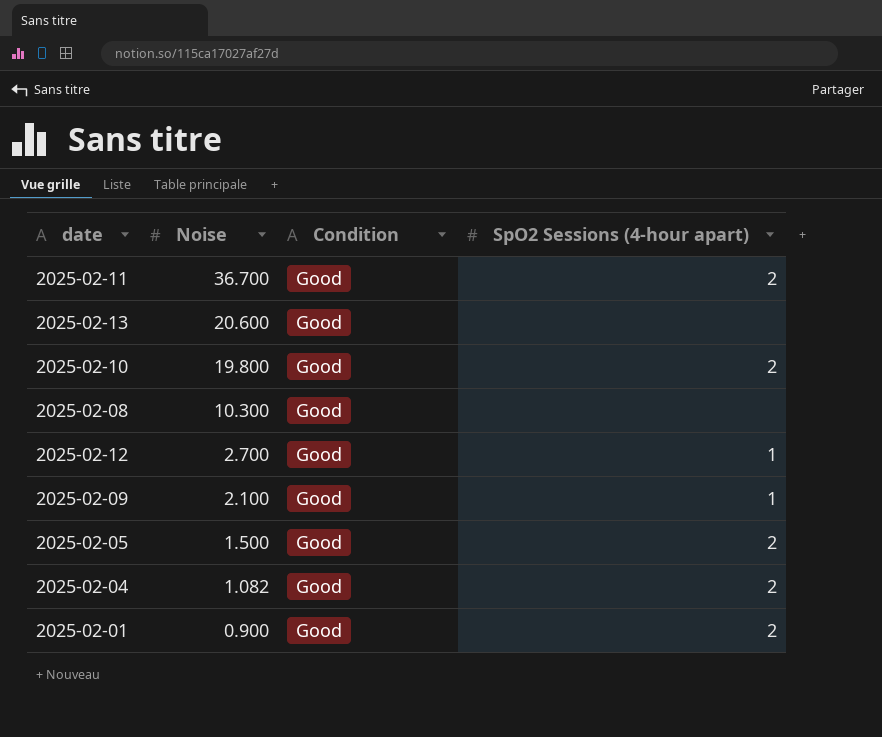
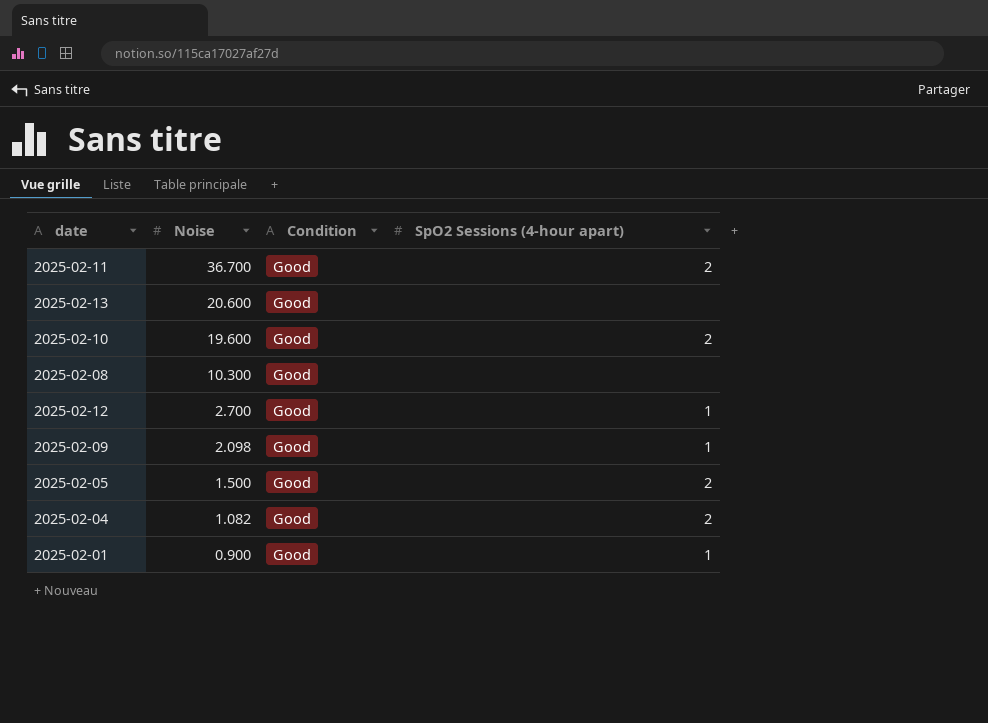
2025-02-10 | Noise: 19.800 -> 19.600
2025-02-09 | Noise: 2.100 -> 2.098
2025-02-01 | SpO2 Sessions (4-hour apart): 2 -> 1

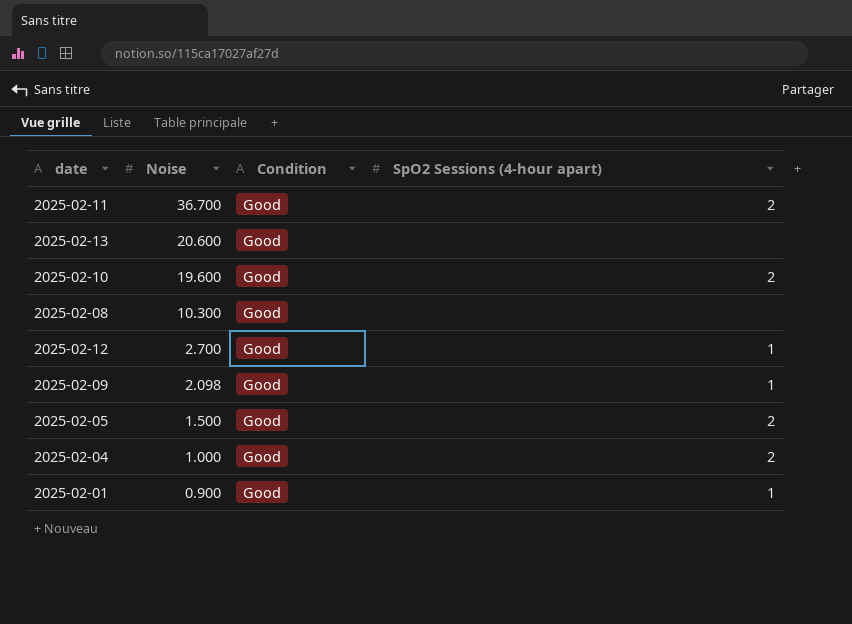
2025-02-04 | Noise: 1.082 -> 1.000

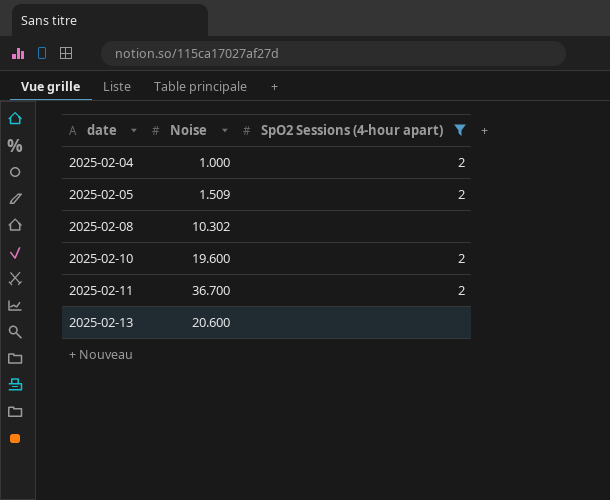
filter: none -> SpO2 Sessions (4-hour apart) != 1
row order: Noise descending -> date ascending
column Condition | position: 3 -> none
2025-02-05 | Noise: 1.500 -> 1.509
2025-02-08 | Noise: 10.300 -> 10.302

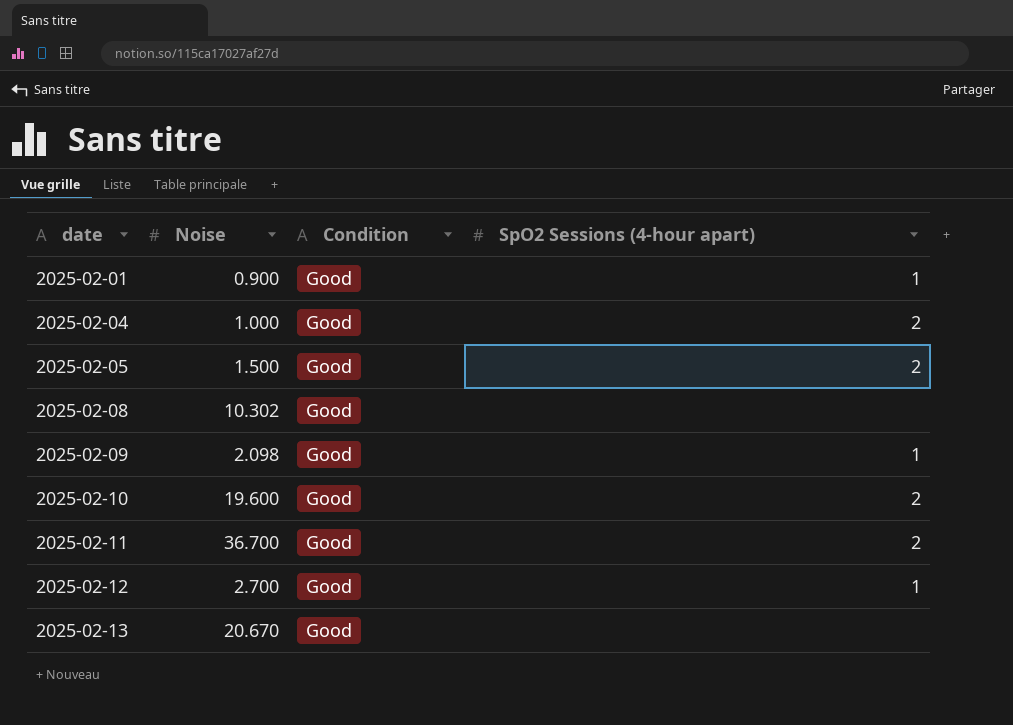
filter: SpO2 Sessions (4-hour apart) != 1 -> none
column Condition | position: none -> 3
2025-02-05 | Noise: 1.509 -> 1.500
2025-02-13 | Noise: 20.600 -> 20.670

